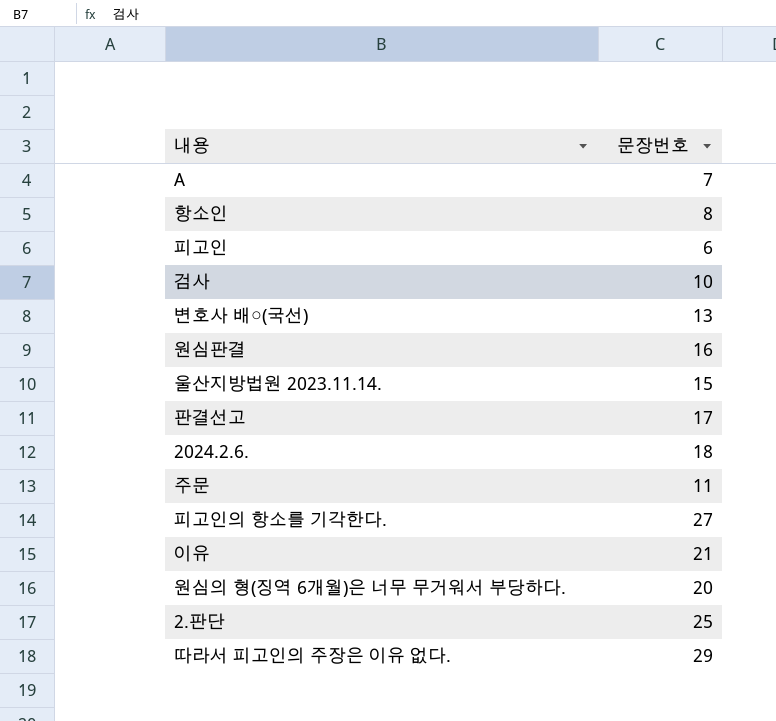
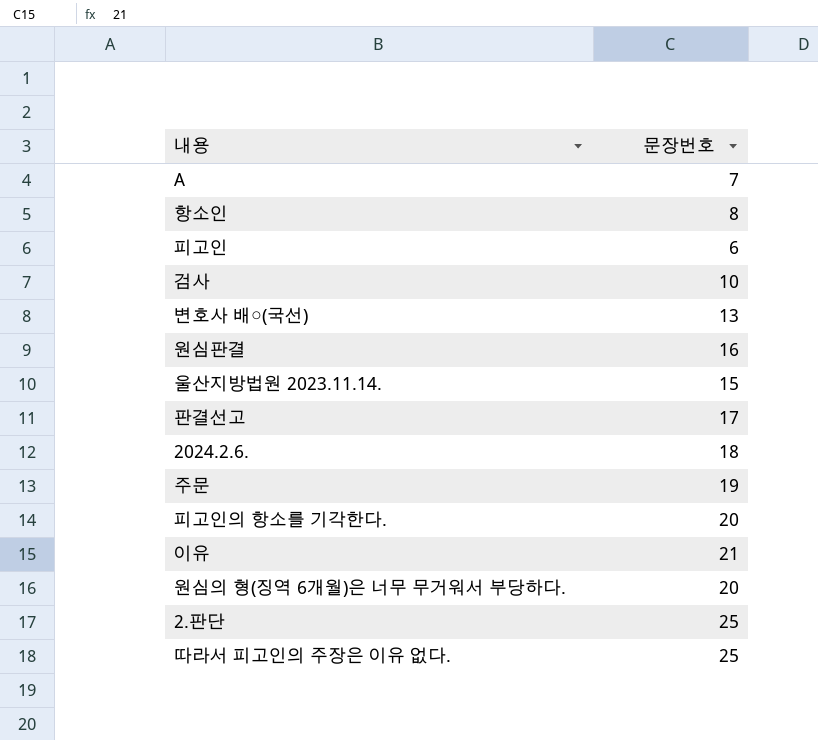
주문 | 문장번호: 11 -> 19
피고인의 항소를 기각한다. | 문장번호: 27 -> 20
따라서 피고인의 주장은 이유 없다. | 문장번호: 29 -> 25

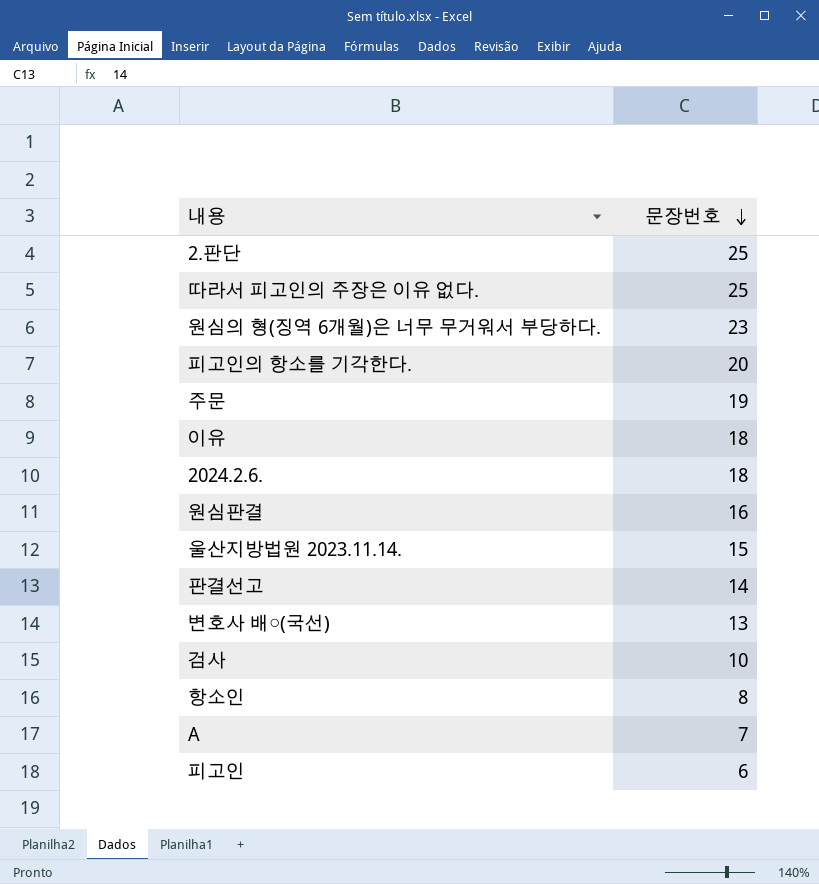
row order: none -> 문장번호 descending
원심의 형(징역 6개월)은 너무 무거워서 부당하다. | 문장번호: 20 -> 23
이유 | 문장번호: 21 -> 18
판결선고 | 문장번호: 17 -> 14

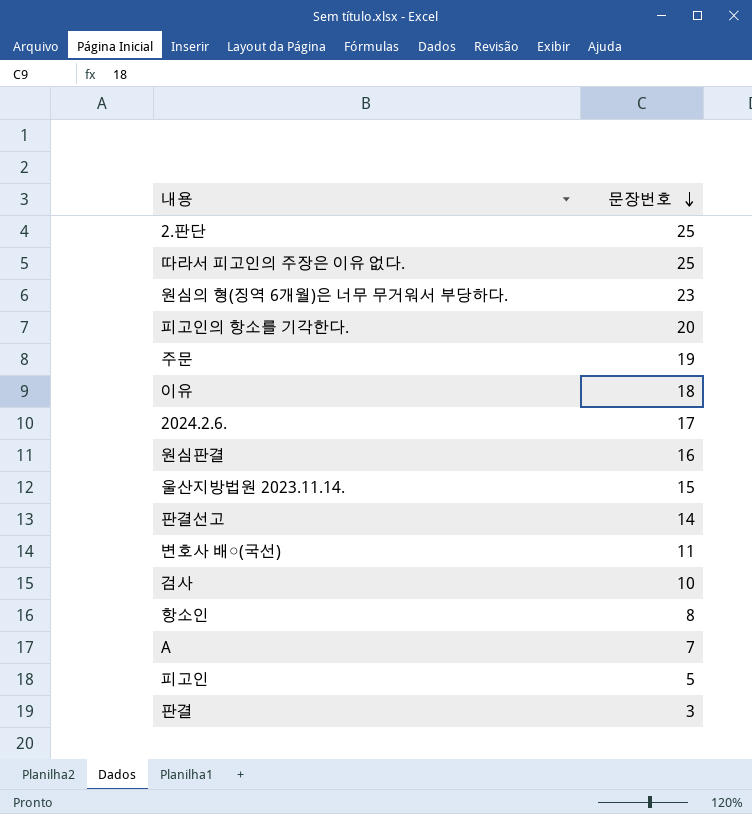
2024.2.6. | 문장번호: 18 -> 17
변호사 배○(국선) | 문장번호: 13 -> 11
피고인 | 문장번호: 6 -> 5
row 판결: none -> 3

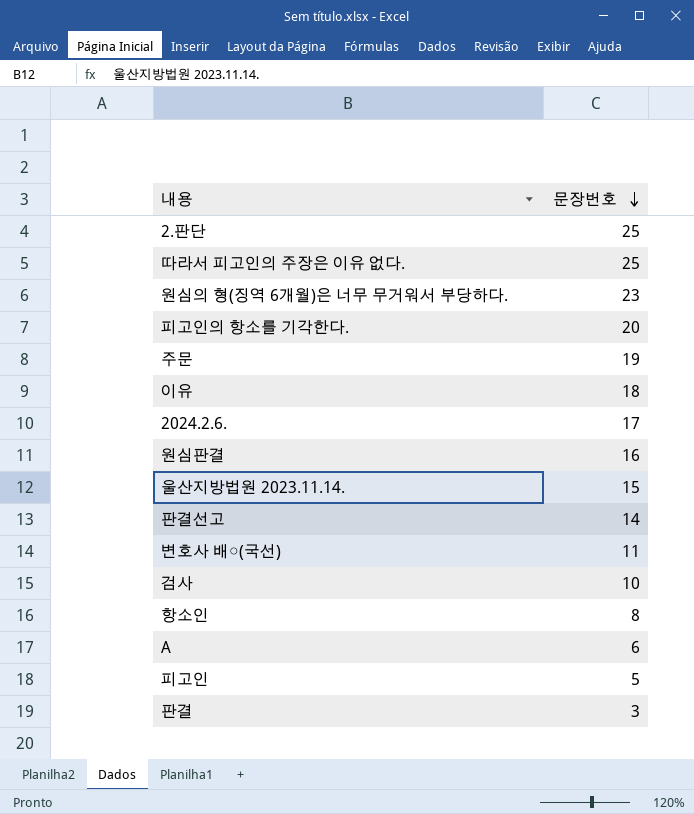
A | 문장번호: 7 -> 6

